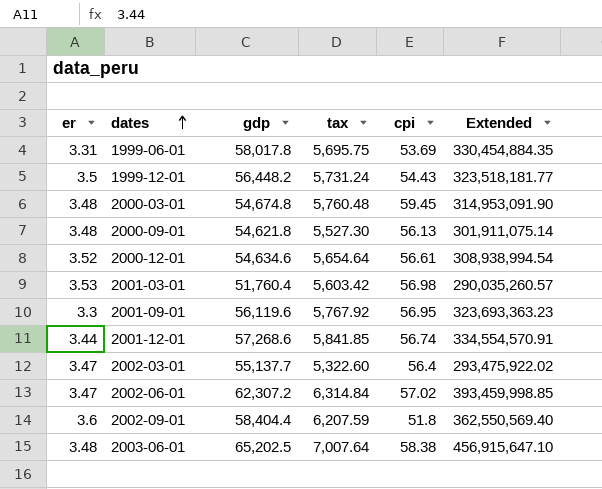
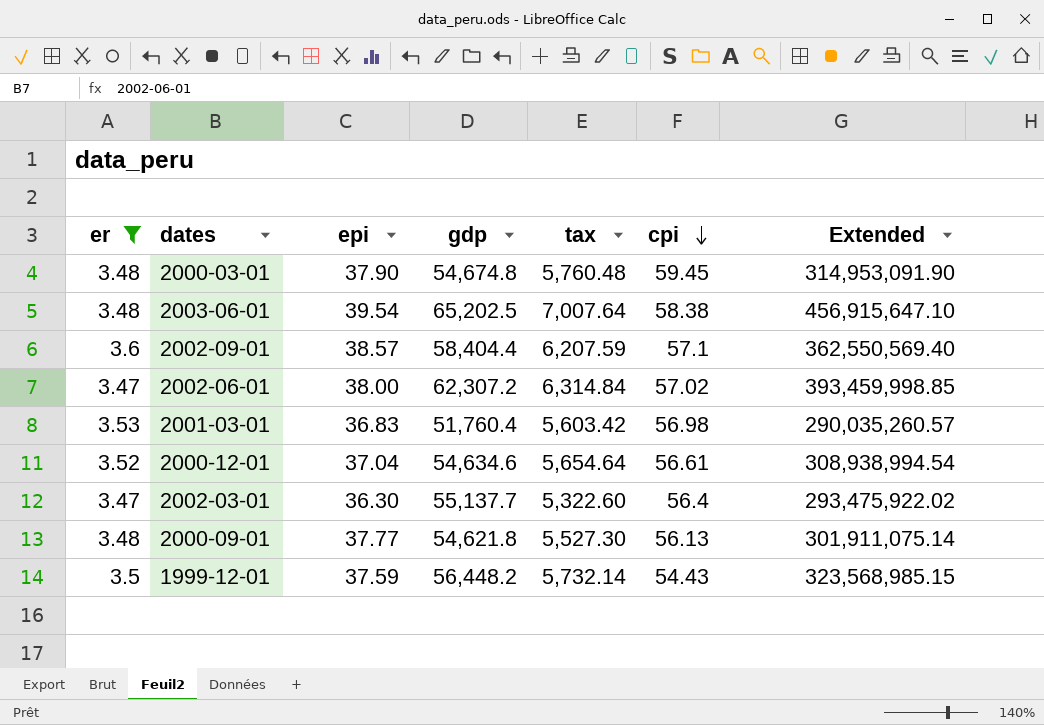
filter: none -> er >= 3.47
row order: dates ascending -> cpi descending
column epi | position: none -> 3
2002-09-01 | cpi: 51.8 -> 57.1
1999-12-01 | tax: 5,731.24 -> 5,732.14
1999-12-01 | Extended: 323,518,181.77 -> 323,568,985.15

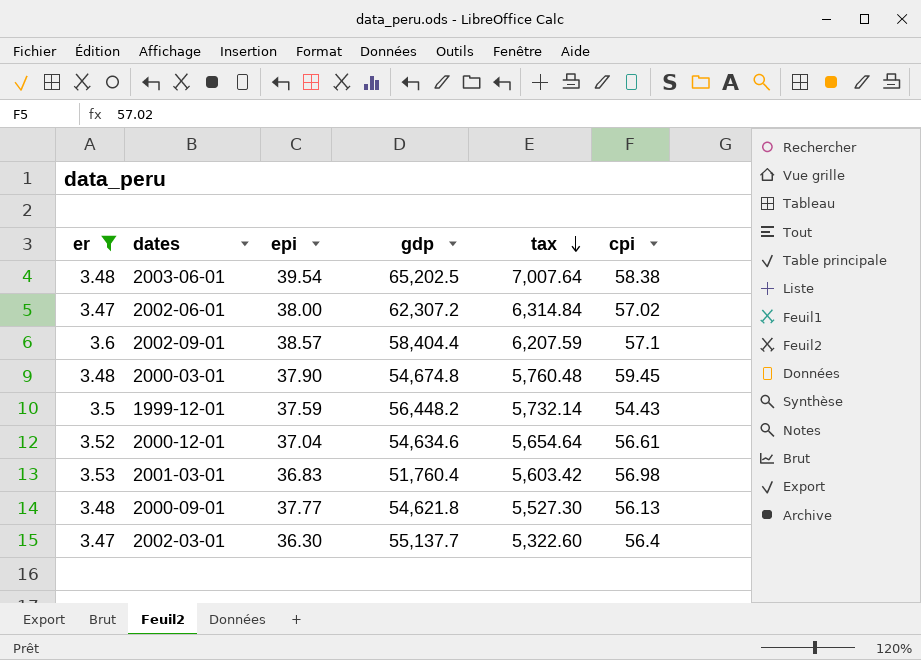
row order: cpi descending -> tax descending
column Extended | formula: [gdp] * [tax] -> none

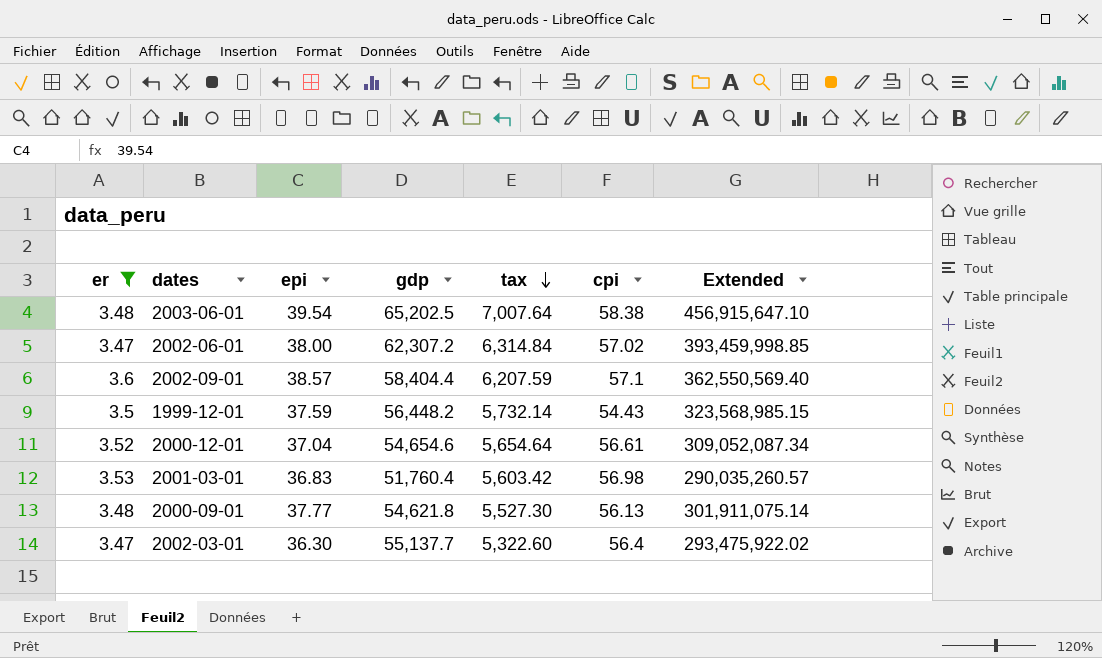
column Extended | formula: none -> [gdp] * [tax]
row 2000-03-01: 3.48 | 37.90 | 54,674.8 | 5,760.48 | 59.45 -> none
2000-12-01 | gdp: 54,634.6 -> 54,654.6

